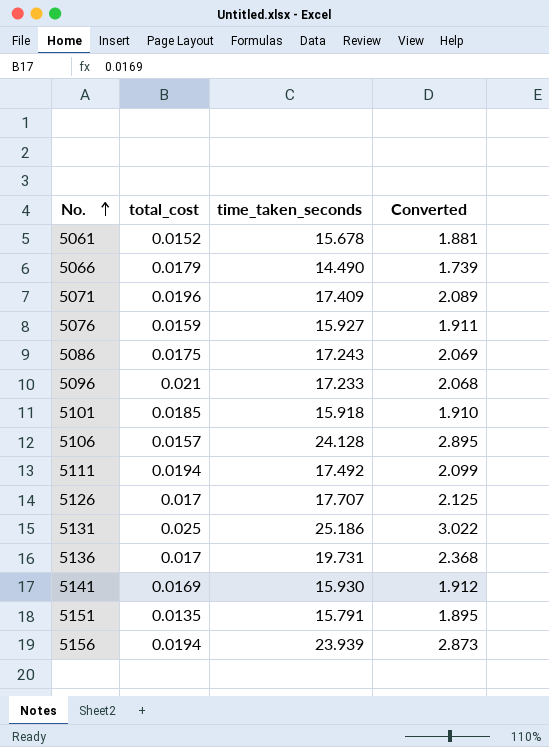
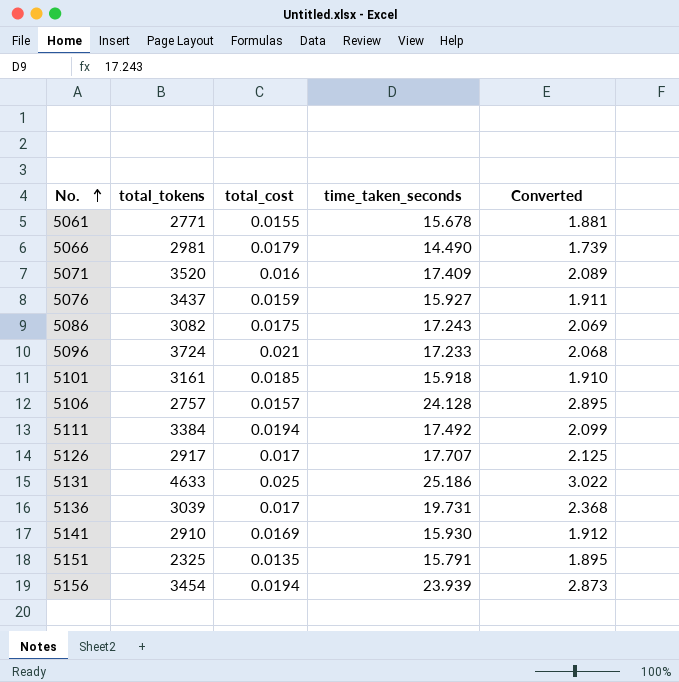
column total_tokens | position: none -> 2
5061 | total_cost: 0.0152 -> 0.0155
5071 | total_cost: 0.0196 -> 0.016

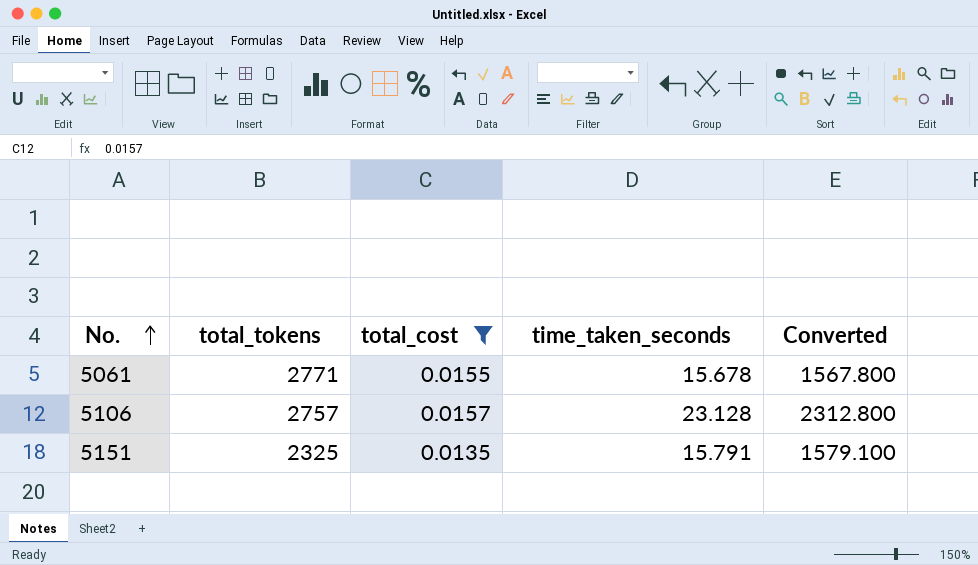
filter: none -> total_cost <= 0.0157
column Converted | formula: [time_taken_seconds] * 0.12 -> [time_taken_seconds] * 100
5106 | time_taken_seconds: 24.128 -> 23.128

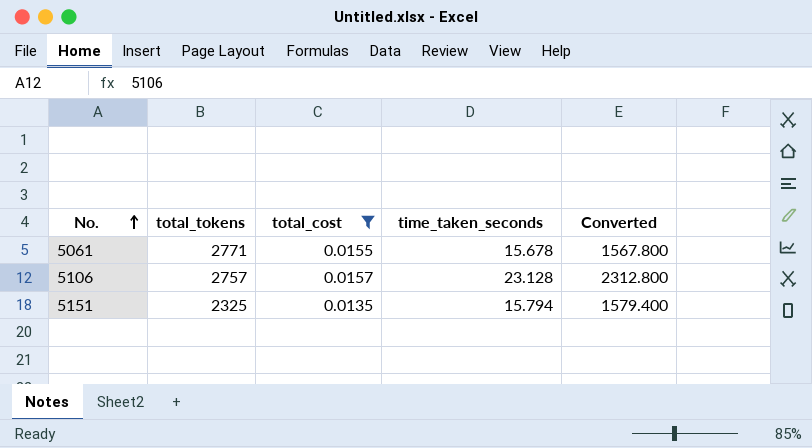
5151 | time_taken_seconds: 15.791 -> 15.794
5151 | Converted: 1579.100 -> 1579.400

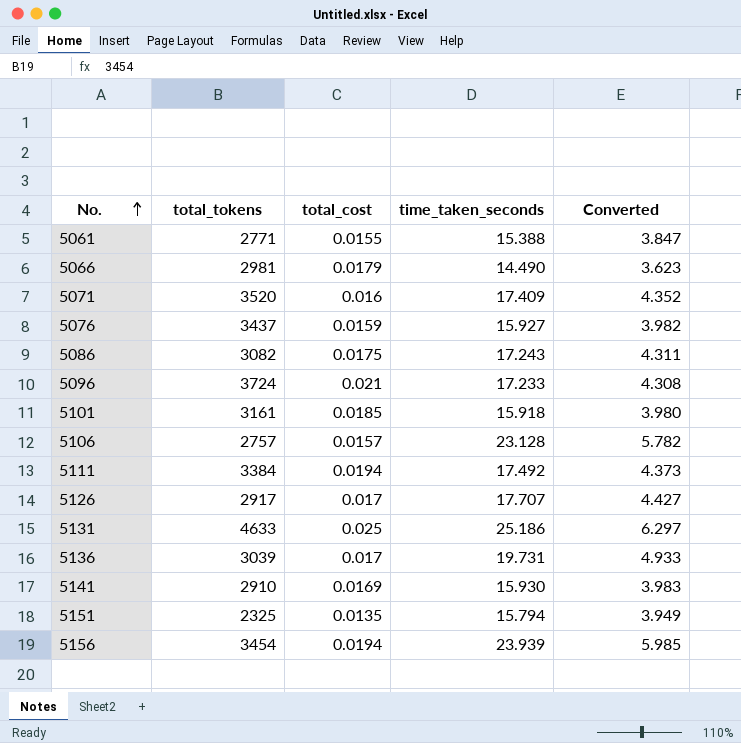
filter: total_cost <= 0.0157 -> none
column Converted | formula: [time_taken_seconds] * 100 -> [time_taken_seconds] * 0.25
5061 | time_taken_seconds: 15.678 -> 15.388

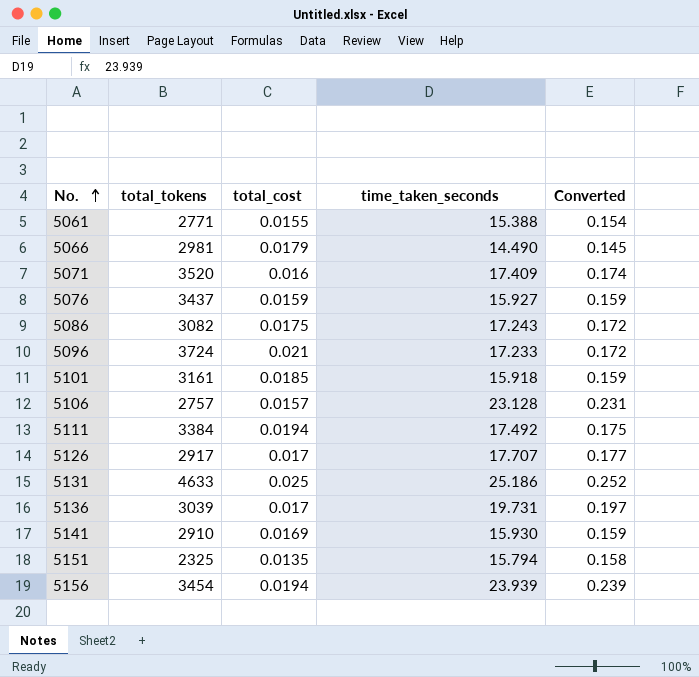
column Converted | formula: [time_taken_seconds] * 0.25 -> [time_taken_seconds] * 0.01

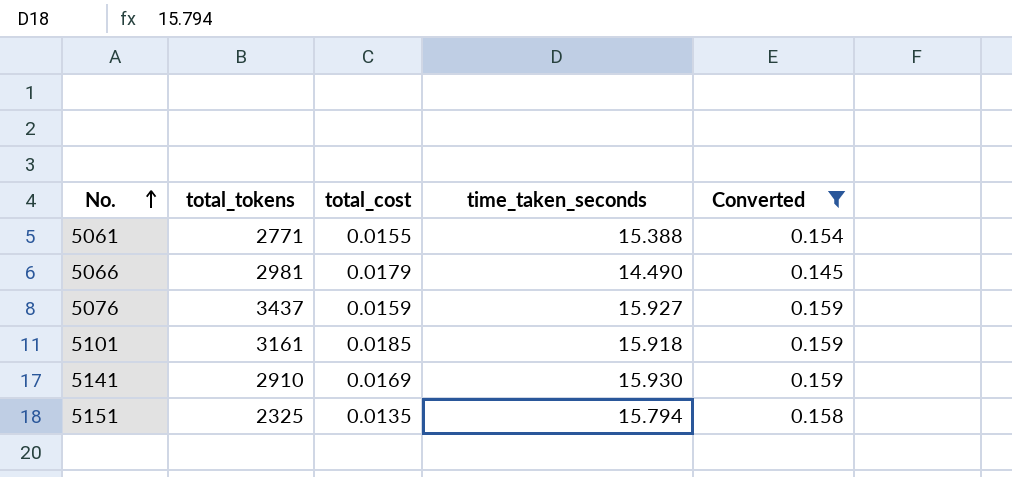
filter: none -> Converted <= 0.159

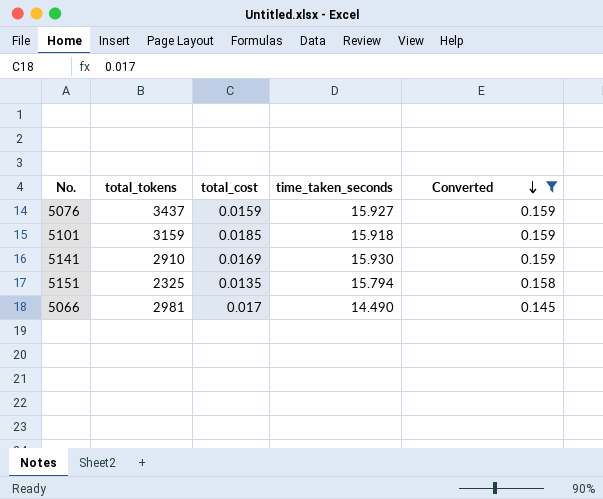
row order: No. ascending -> Converted descending
row 5061: 2771 | 0.0155 | 15.388 | 0.154 -> none
5101 | total_tokens: 3161 -> 3159
5066 | total_cost: 0.0179 -> 0.017

